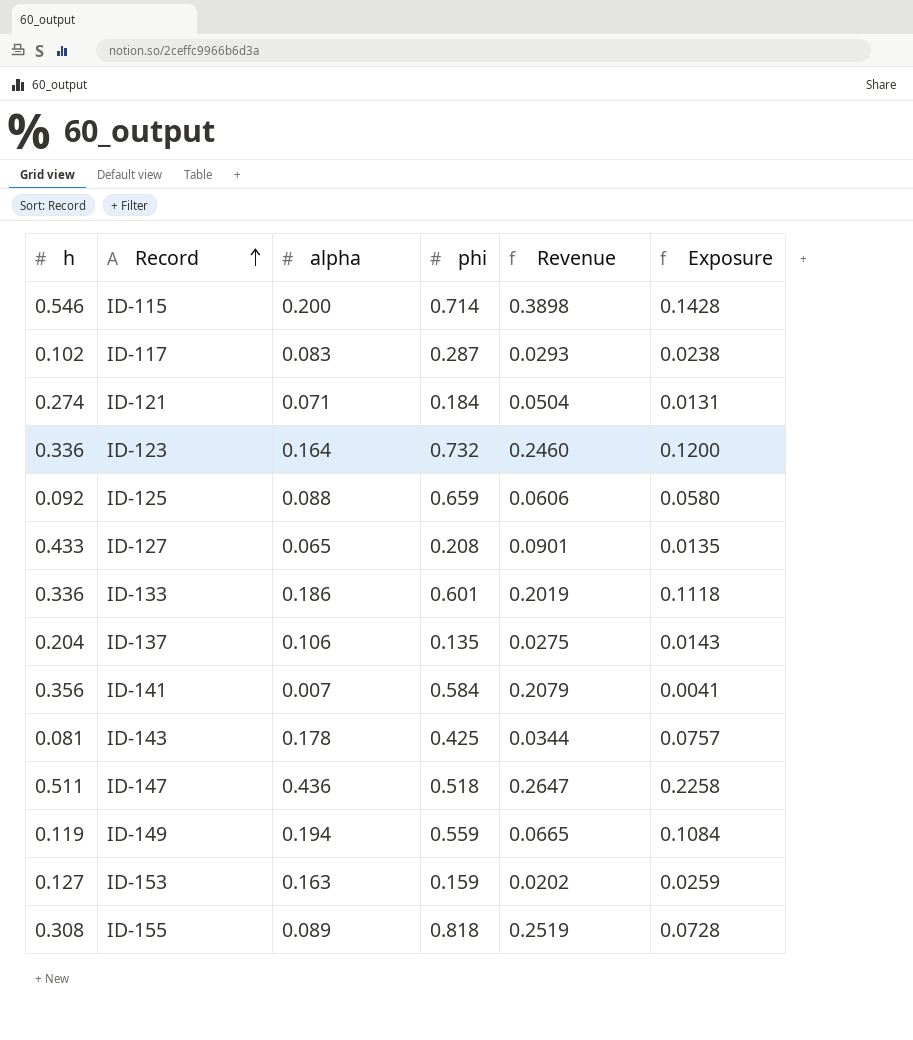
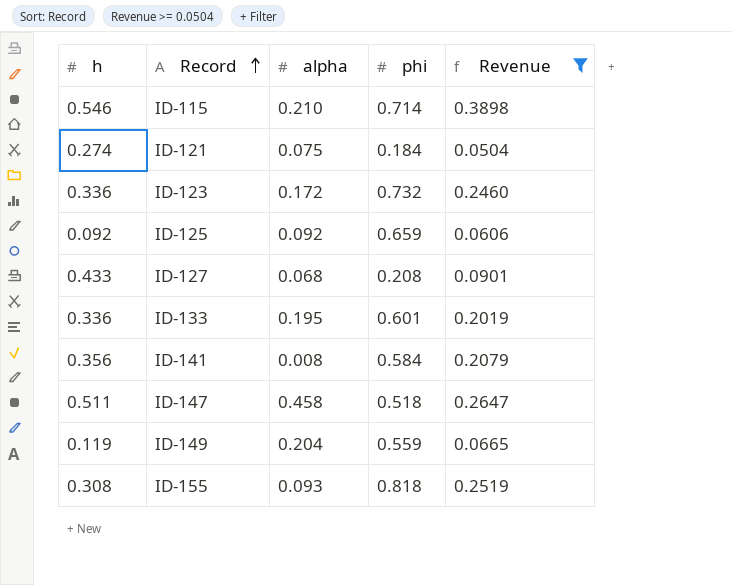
filter: none -> Revenue >= 0.0504
column Exposure | formula: [alpha] * [phi] -> none
ID-115 | alpha: 0.200 -> 0.210
ID-121 | alpha: 0.071 -> 0.075
ID-123 | alpha: 0.164 -> 0.172
ID-125 | alpha: 0.088 -> 0.092
ID-127 | alpha: 0.065 -> 0.068
ID-133 | alpha: 0.186 -> 0.195
ID-141 | alpha: 0.007 -> 0.008
ID-147 | alpha: 0.436 -> 0.458
ID-149 | alpha: 0.194 -> 0.204
ID-155 | alpha: 0.089 -> 0.093

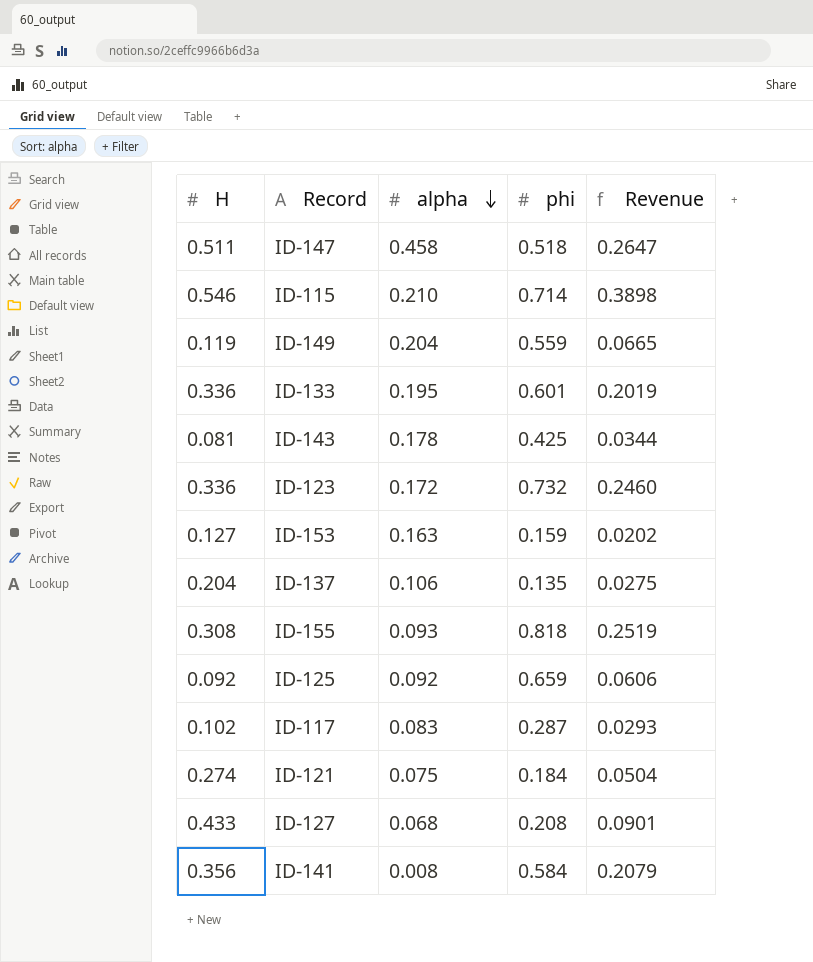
filter: Revenue >= 0.0504 -> none
row order: Record ascending -> alpha descending
column name: h -> H

